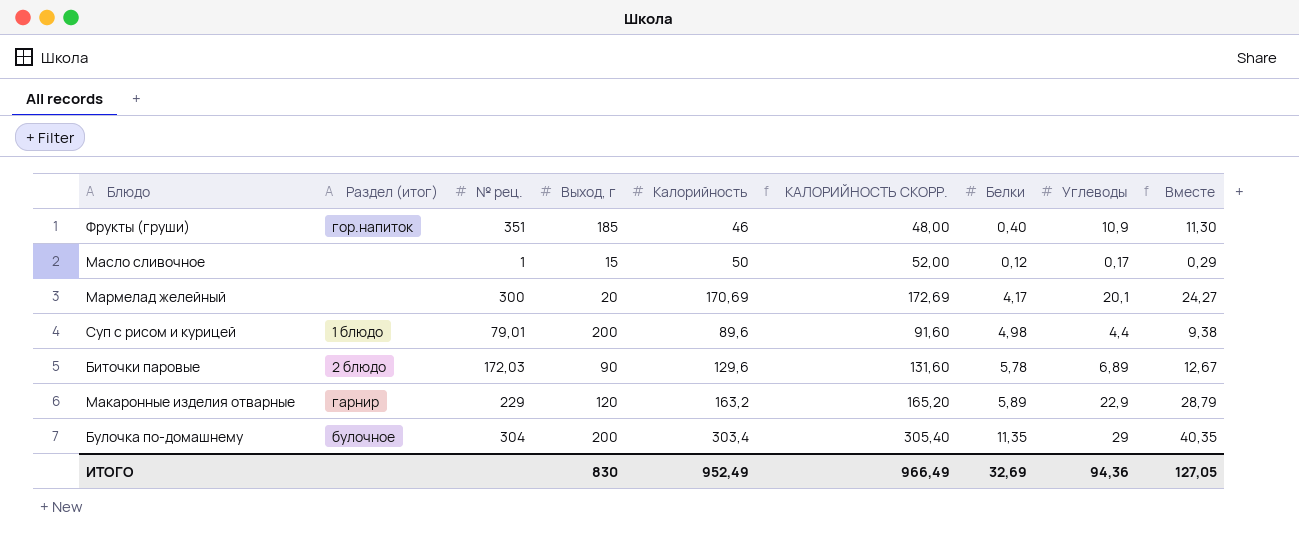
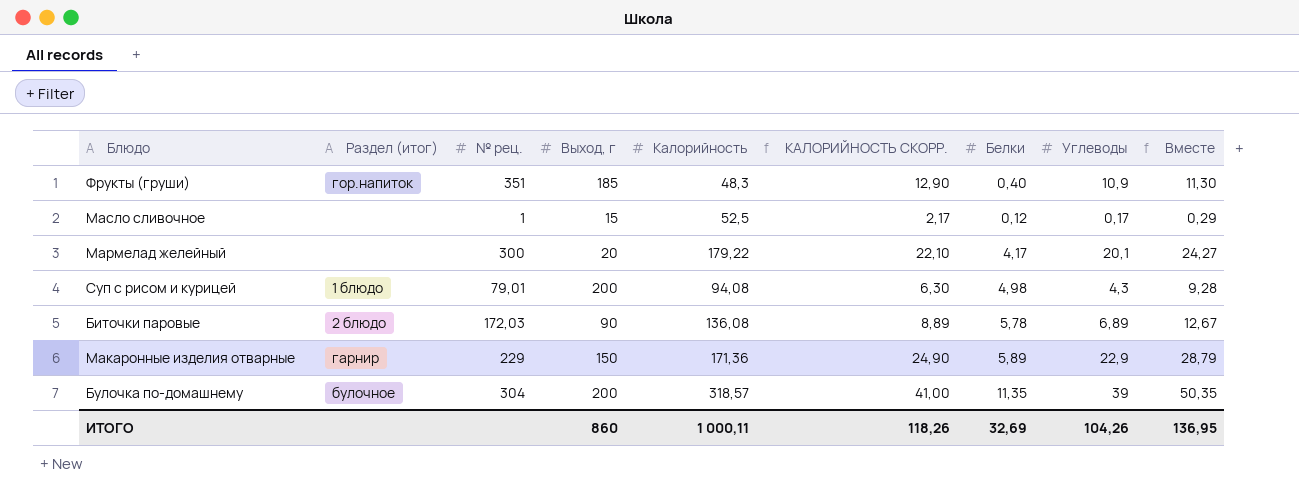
column КАЛОРИЙНОСТЬ СКОРР. | formula: [Калорийность] + 2 -> [Углеводы] + 2
Фрукты (груши) | Калорийность: 46 -> 48,3
Масло сливочное | Калорийность: 50 -> 52,5
Мармелад желейный | Калорийность: 170,69 -> 179,22
Суп с рисом и курицей | Калорийность: 89,6 -> 94,08
Суп с рисом и курицей | Углеводы: 4,4 -> 4,3
Суп с рисом и курицей | Вместе: 9,38 -> 9,28
Биточки паровые | Калорийность: 129,6 -> 136,08
Макаронные изделия отварные | Выход, г: 120 -> 150
Макаронные изделия отварные | Калорийность: 163,2 -> 171,36
Булочка по-домашнему | Калорийность: 303,4 -> 318,57
Булочка по-домашнему | Углеводы: 29 -> 39
Булочка по-домашнему | Вместе: 40,35 -> 50,35
ИТОГО | Выход, г: 830 -> 860
ИТОГО | Калорийность: 952,49 -> 1 000,11
ИТОГО | КАЛОРИЙНОСТЬ СКОРР.: 966,49 -> 118,26
ИТОГО | Углеводы: 94,36 -> 104,26
ИТОГО | Вместе: 127,05 -> 136,95

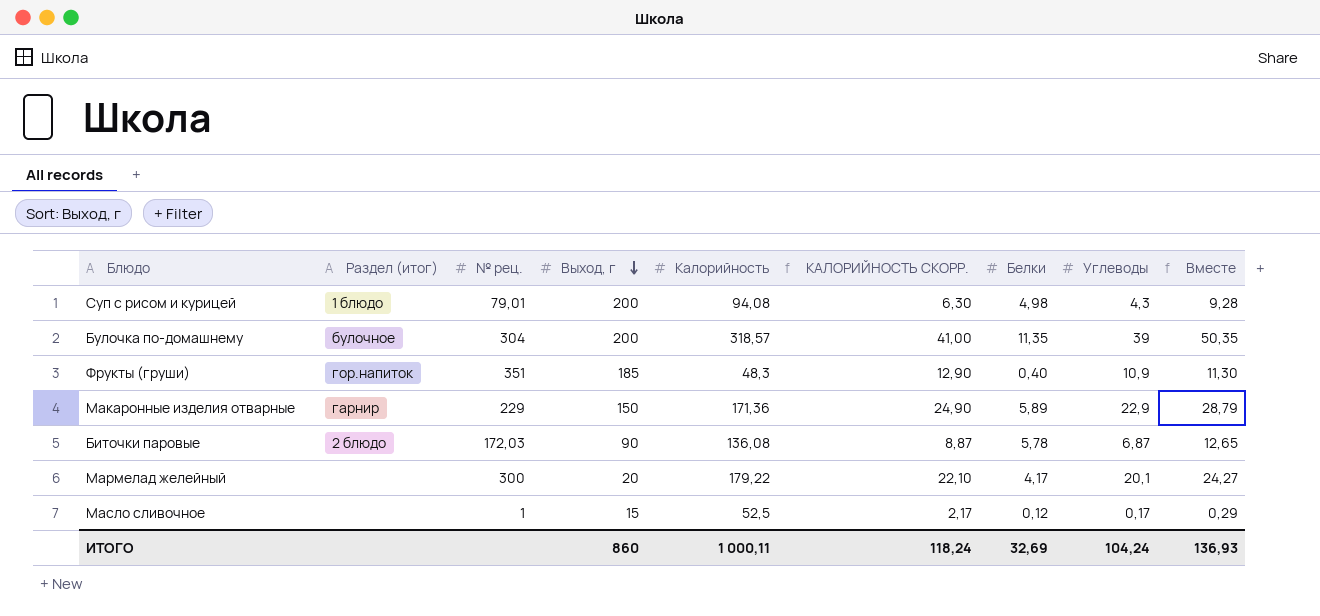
row order: none -> Выход, г descending
Биточки паровые | КАЛОРИЙНОСТЬ СКОРР.: 8,89 -> 8,87
Биточки паровые | Углеводы: 6,89 -> 6,87
Биточки паровые | Вместе: 12,67 -> 12,65
ИТОГО | КАЛОРИЙНОСТЬ СКОРР.: 118,26 -> 118,24
ИТОГО | Углеводы: 104,26 -> 104,24
ИТОГО | Вместе: 136,95 -> 136,93

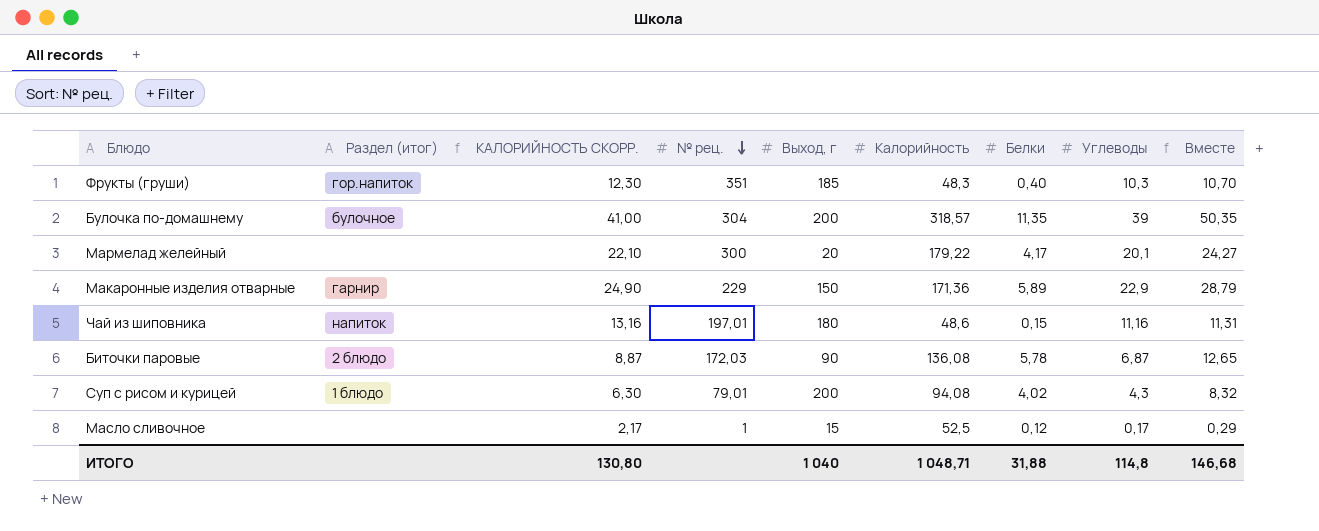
row order: Выход, г descending -> № рец. descending
column КАЛОРИЙНОСТЬ СКОРР. | position: 6 -> 3
Фрукты (груши) | КАЛОРИЙНОСТЬ СКОРР.: 12,90 -> 12,30
Фрукты (груши) | Углеводы: 10,9 -> 10,3
Фрукты (груши) | Вместе: 11,30 -> 10,70
row Чай из шиповника: none -> напиток | 13,16 | 197,01 | 180 | 48,6 | 0,15 | 11,16 | 11,31
Суп с рисом и курицей | Белки: 4,98 -> 4,02
Суп с рисом и курицей | Вместе: 9,28 -> 8,32
ИТОГО | КАЛОРИЙНОСТЬ СКОРР.: 118,24 -> 130,80
ИТОГО | Выход, г: 860 -> 1 040
ИТОГО | Калорийность: 1 000,11 -> 1 048,71
ИТОГО | Белки: 32,69 -> 31,88
ИТОГО | Углеводы: 104,24 -> 114,8
ИТОГО | Вместе: 136,93 -> 146,68

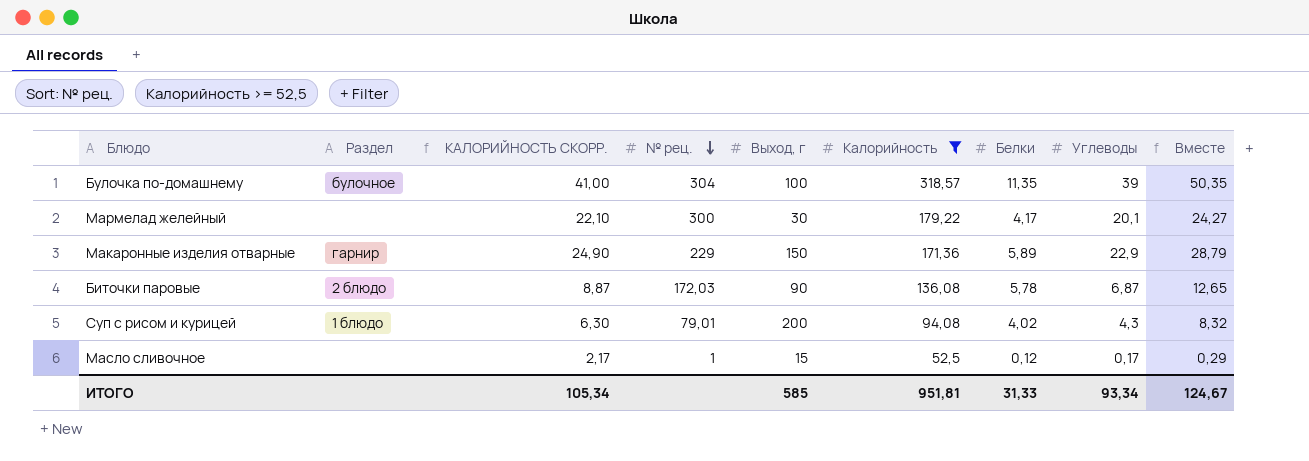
filter: none -> Калорийность >= 52,5
column name: Раздел (итог) -> Раздел
Булочка по-домашнему | Выход, г: 200 -> 100
Мармелад желейный | Выход, г: 20 -> 30
ИТОГО | КАЛОРИЙНОСТЬ СКОРР.: 130,80 -> 105,34
ИТОГО | Выход, г: 1 040 -> 585
ИТОГО | Калорийность: 1 048,71 -> 951,81
ИТОГО | Белки: 31,88 -> 31,33
ИТОГО | Углеводы: 114,8 -> 93,34
ИТОГО | Вместе: 146,68 -> 124,67

